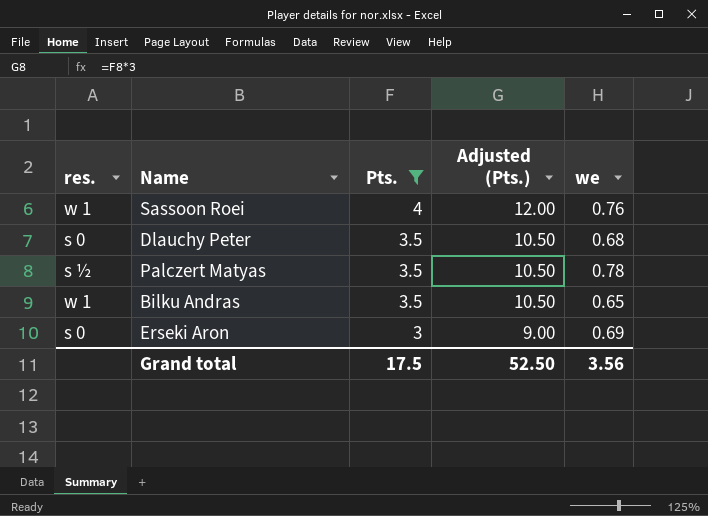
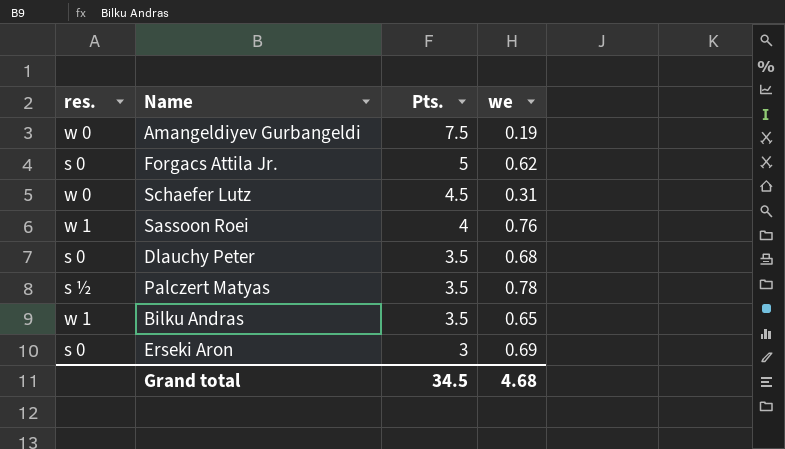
filter: Pts. <= 4 -> none
column Adjusted (Pts.) | formula: [Pts.] * 3 -> none
Grand total | Pts.: 17.5 -> 34.5
Grand total | we: 3.56 -> 4.68

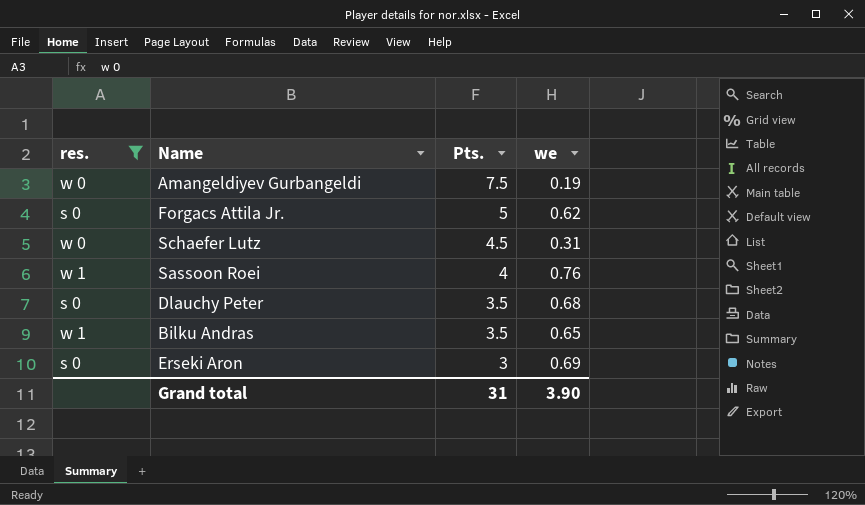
filter: none -> res. != s ½
Grand total | Pts.: 34.5 -> 31
Grand total | we: 4.68 -> 3.90

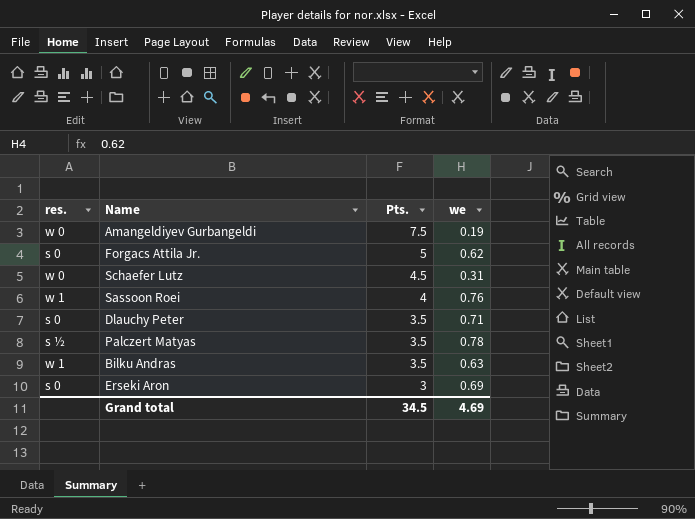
filter: res. != s ½ -> none
Dlauchy Peter | we: 0.68 -> 0.71
Bilku Andras | we: 0.65 -> 0.63
Grand total | Pts.: 31 -> 34.5
Grand total | we: 3.90 -> 4.69

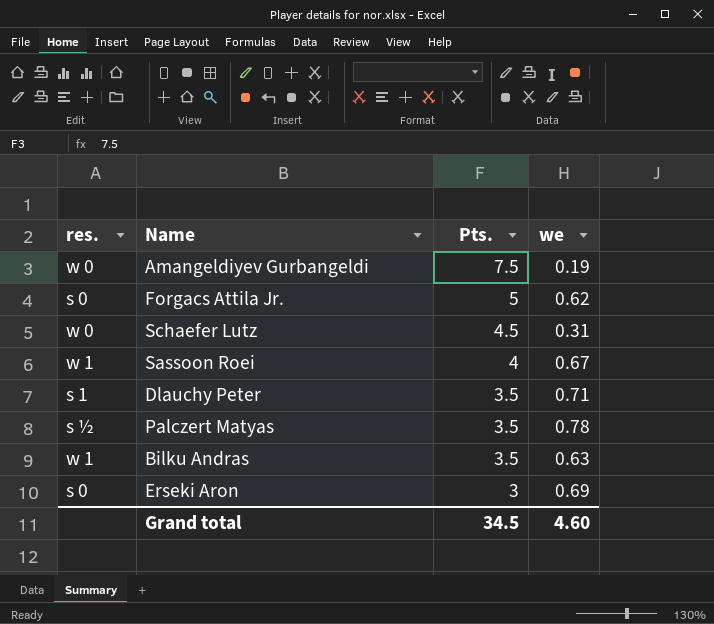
Sassoon Roei | we: 0.76 -> 0.67
Dlauchy Peter | res.: s 0 -> s 1
Grand total | we: 4.69 -> 4.60

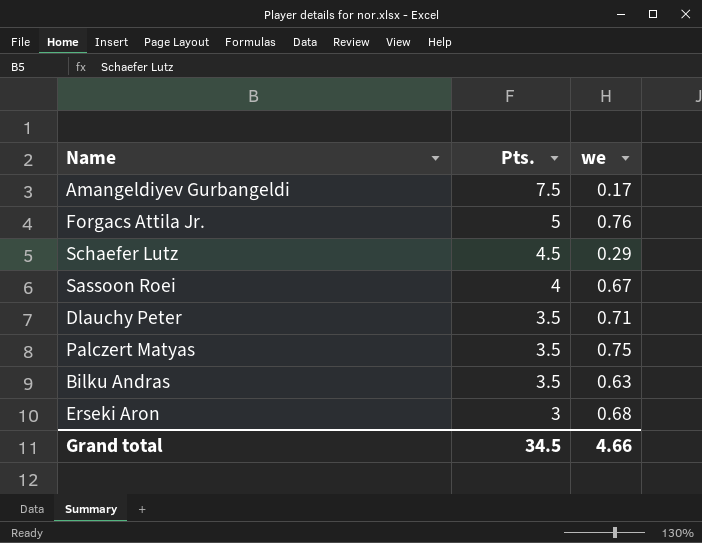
column res. | position: 1 -> none
Amangeldiyev Gurbangeldi | we: 0.19 -> 0.17
Forgacs Attila Jr. | we: 0.62 -> 0.76
Schaefer Lutz | we: 0.31 -> 0.29
Palczert Matyas | we: 0.78 -> 0.75
Erseki Aron | we: 0.69 -> 0.68
Grand total | we: 4.60 -> 4.66

